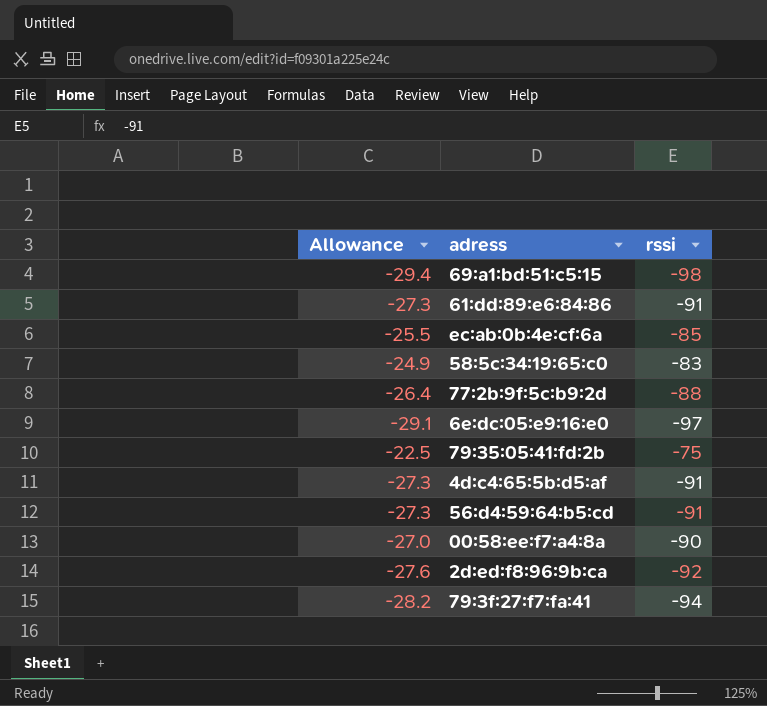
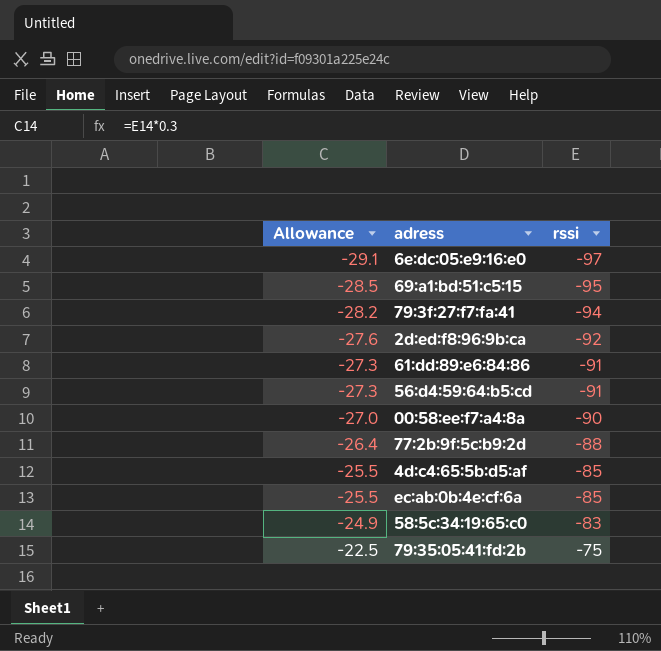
row order: none -> Allowance ascending
69:a1:bd:51:c5:15 | Allowance: -29.4 -> -28.5
69:a1:bd:51:c5:15 | rssi: -98 -> -95
4d:c4:65:5b:d5:af | Allowance: -27.3 -> -25.5
4d:c4:65:5b:d5:af | rssi: -91 -> -85

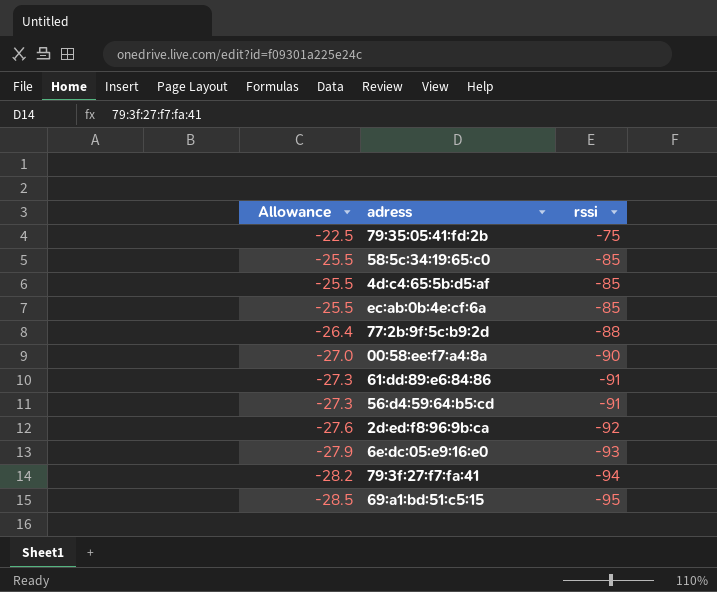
row order: Allowance ascending -> Allowance descending
58:5c:34:19:65:c0 | Allowance: -24.9 -> -25.5
58:5c:34:19:65:c0 | rssi: -83 -> -85
6e:dc:05:e9:16:e0 | Allowance: -29.1 -> -27.9
6e:dc:05:e9:16:e0 | rssi: -97 -> -93

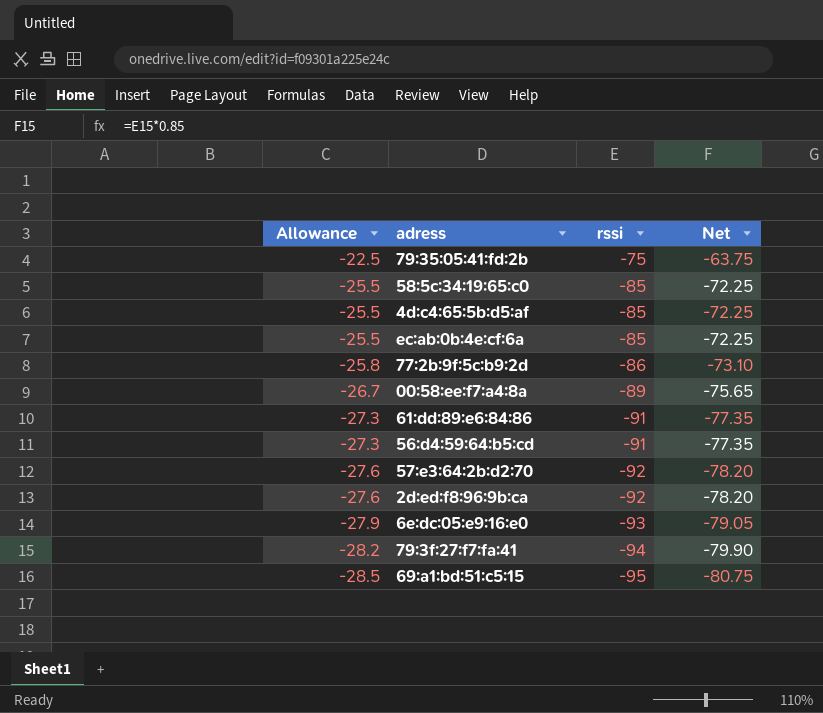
column Net | formula: none -> [rssi] * 0.85
77:2b:9f:5c:b9:2d | Allowance: -26.4 -> -25.8
77:2b:9f:5c:b9:2d | rssi: -88 -> -86
00:58:ee:f7:a4:8a | Allowance: -27.0 -> -26.7
00:58:ee:f7:a4:8a | rssi: -90 -> -89
row 57:e3:64:2b:d2:70: none -> -27.6 | -92 | -78.20

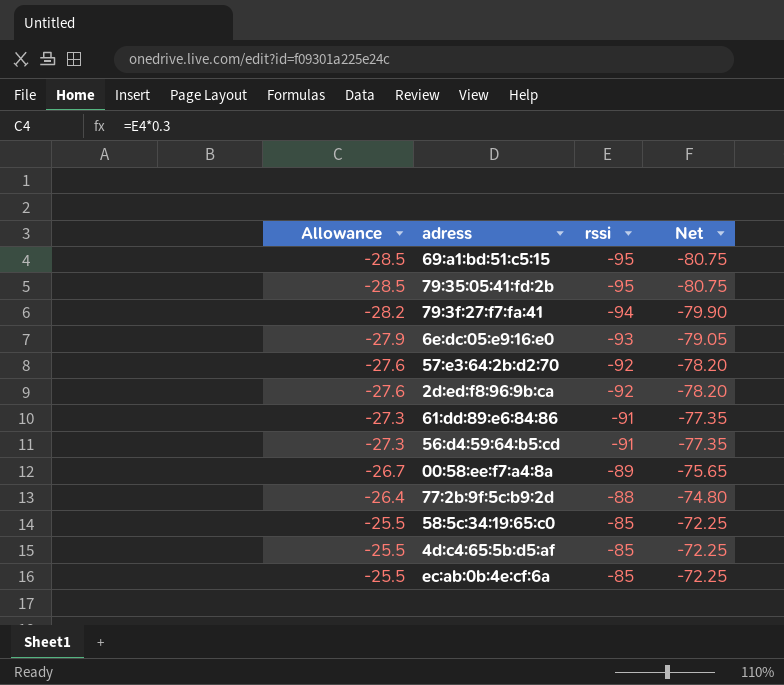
row order: Allowance descending -> Allowance ascending
79:35:05:41:fd:2b | Allowance: -22.5 -> -28.5
79:35:05:41:fd:2b | rssi: -75 -> -95
79:35:05:41:fd:2b | Net: -63.75 -> -80.75
77:2b:9f:5c:b9:2d | Allowance: -25.8 -> -26.4
77:2b:9f:5c:b9:2d | rssi: -86 -> -88
77:2b:9f:5c:b9:2d | Net: -73.10 -> -74.80

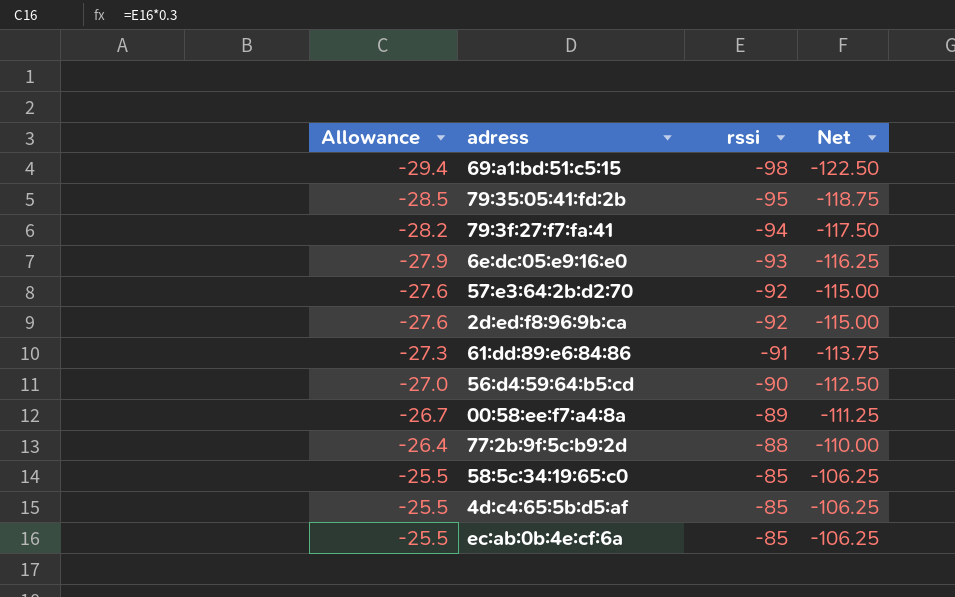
column Net | formula: [rssi] * 0.85 -> [rssi] * 1.25
69:a1:bd:51:c5:15 | Allowance: -28.5 -> -29.4
69:a1:bd:51:c5:15 | rssi: -95 -> -98
56:d4:59:64:b5:cd | Allowance: -27.3 -> -27.0
56:d4:59:64:b5:cd | rssi: -91 -> -90

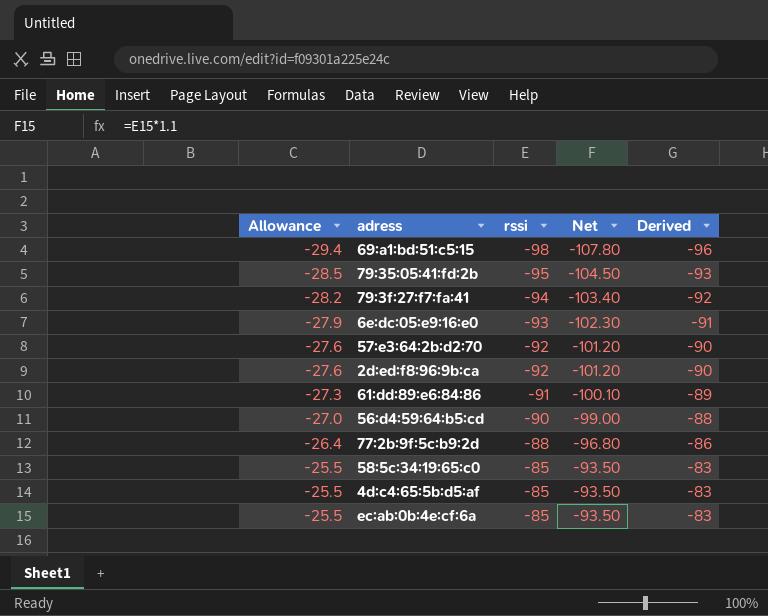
column Net | formula: [rssi] * 1.25 -> [rssi] * 1.1
column Derived | formula: none -> [rssi] + 2
row 00:58:ee:f7:a4:8a: -26.7 | -89 | -111.25 -> none

